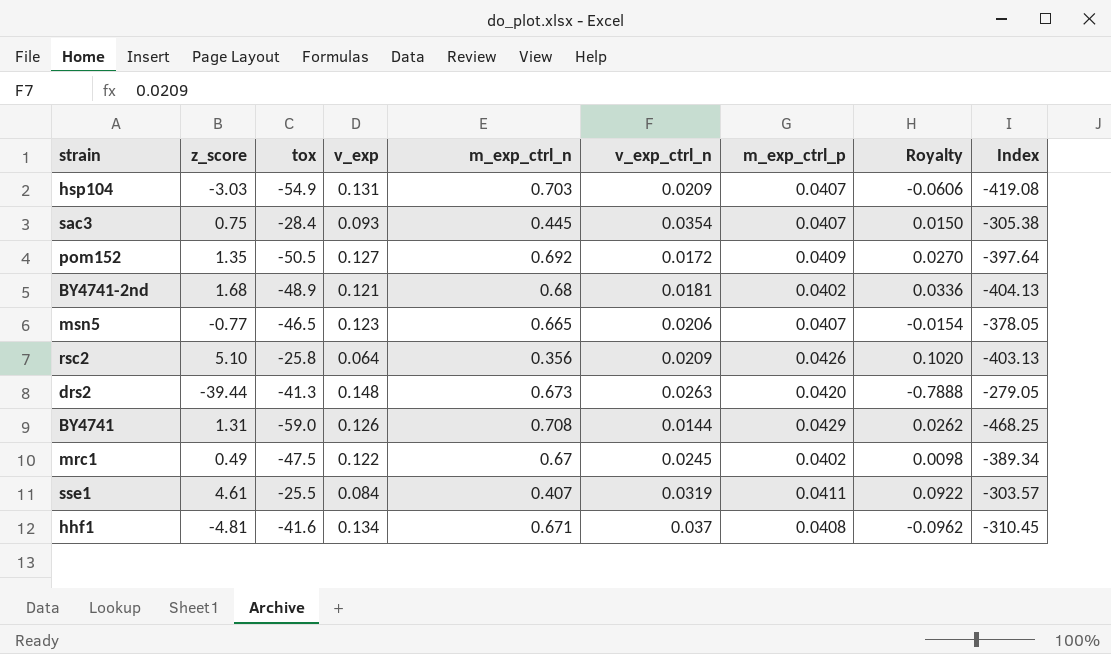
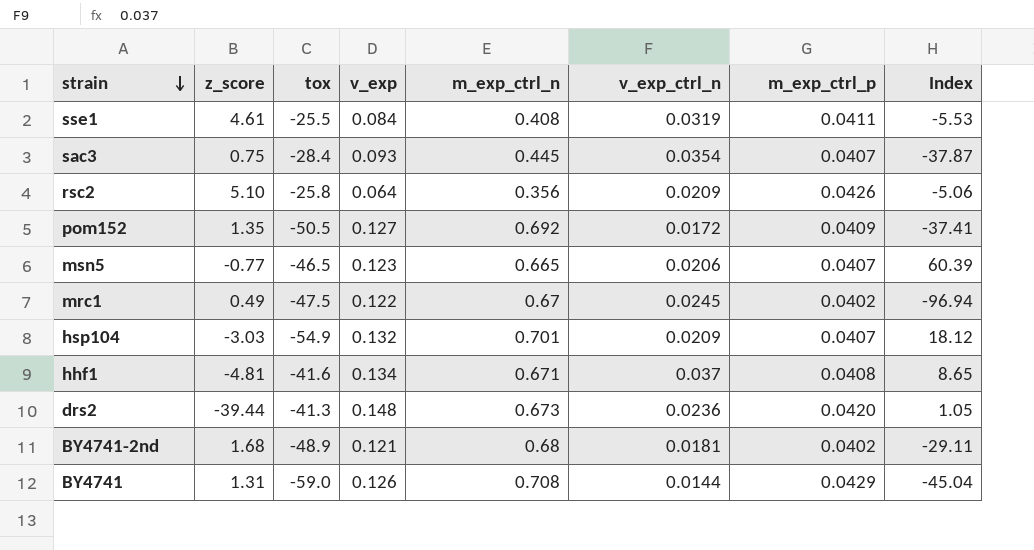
row order: none -> strain descending
column Royalty | formula: [z_score] * 0.02 -> none
column Index | formula: [tox] / [v_exp] -> [tox] / [z_score]
sse1 | m_exp_ctrl_n: 0.407 -> 0.408
hsp104 | v_exp: 0.131 -> 0.132
hsp104 | m_exp_ctrl_n: 0.703 -> 0.701
drs2 | v_exp_ctrl_n: 0.0263 -> 0.0236

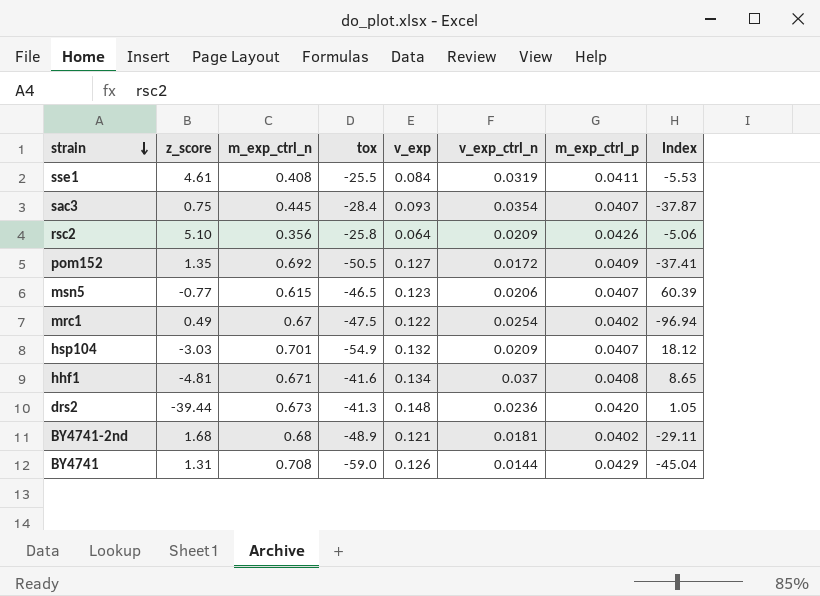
column m_exp_ctrl_n | position: 5 -> 3
msn5 | m_exp_ctrl_n: 0.665 -> 0.615
mrc1 | v_exp_ctrl_n: 0.0245 -> 0.0254

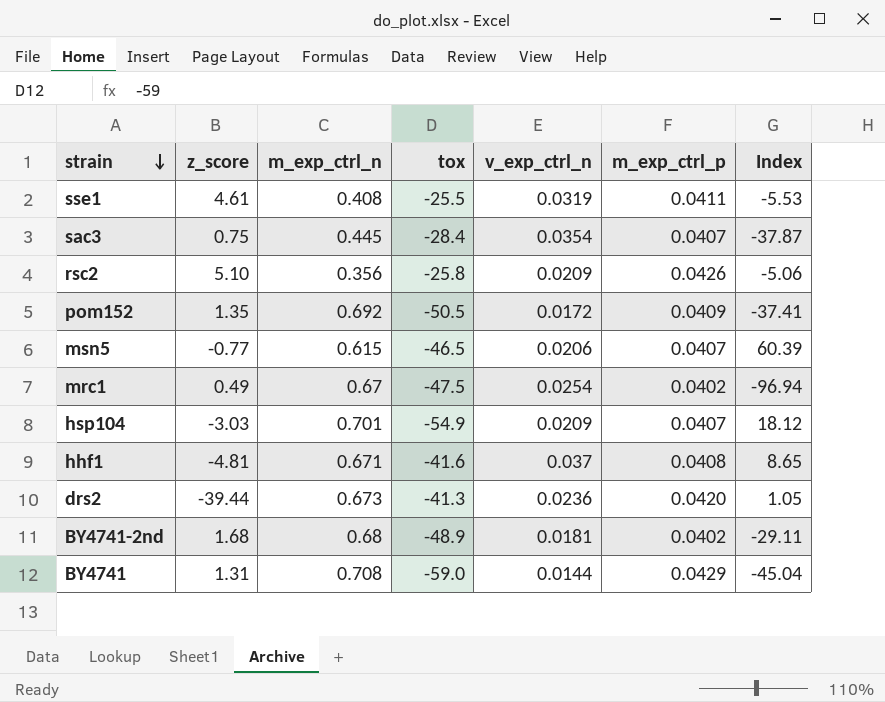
column v_exp | position: 5 -> none

